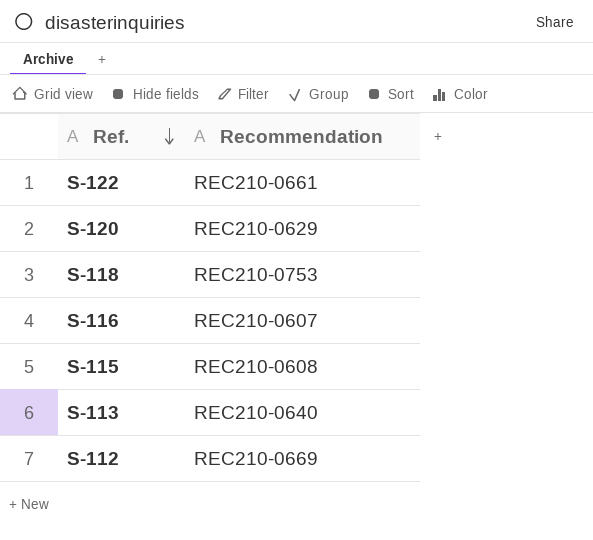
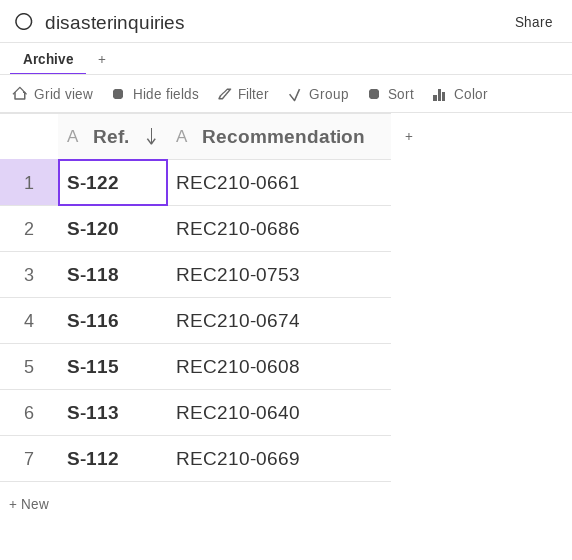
S-120 | Recommendation: REC210-0629 -> REC210-0686
S-116 | Recommendation: REC210-0607 -> REC210-0674

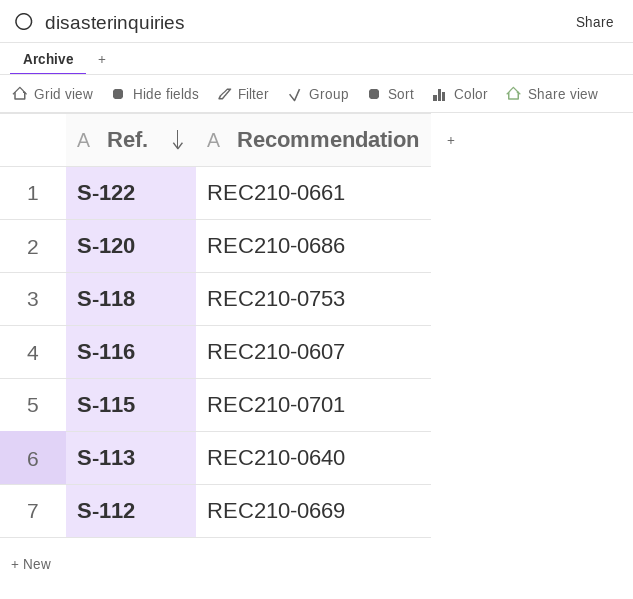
S-116 | Recommendation: REC210-0674 -> REC210-0607
S-115 | Recommendation: REC210-0608 -> REC210-0701

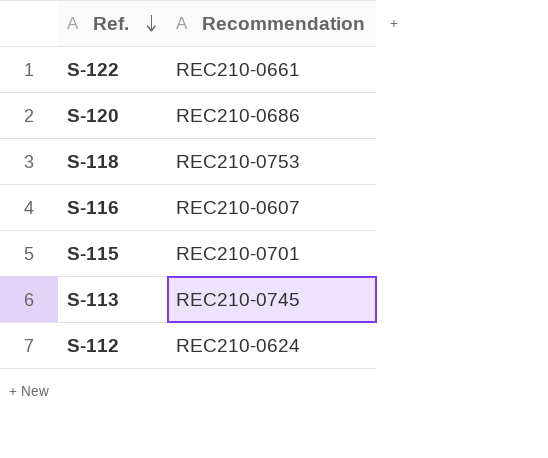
S-113 | Recommendation: REC210-0640 -> REC210-0745
S-112 | Recommendation: REC210-0669 -> REC210-0624

